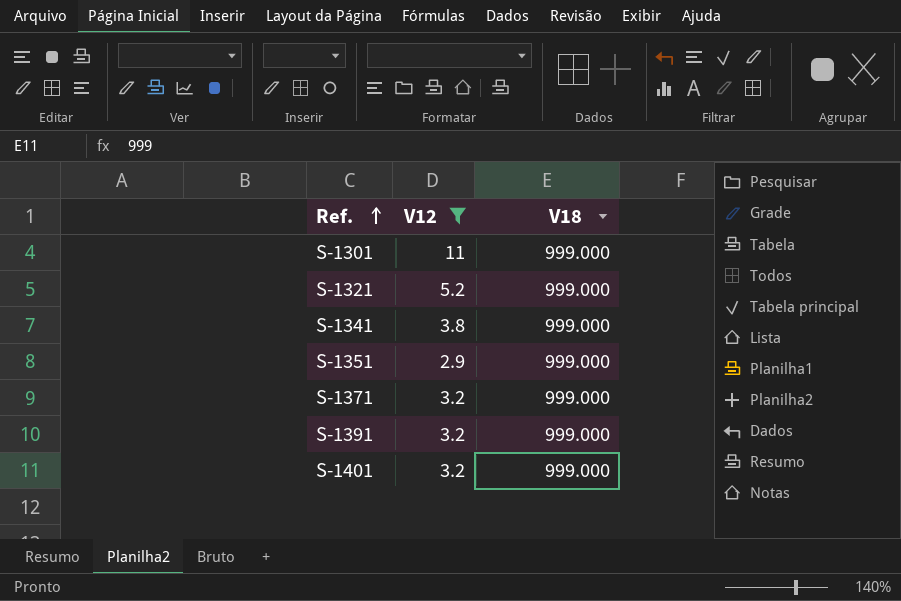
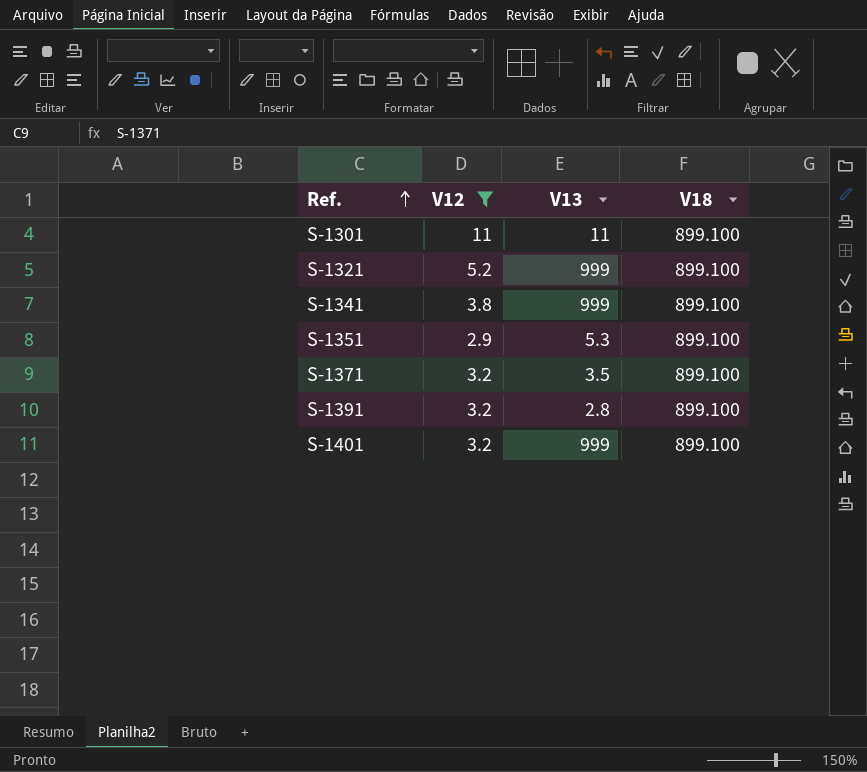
column V13 | position: none -> 3
S-1301 | V18: 999.000 -> 899.100
S-1321 | V18: 999.000 -> 899.100
S-1341 | V18: 999.000 -> 899.100
S-1351 | V18: 999.000 -> 899.100
S-1371 | V18: 999.000 -> 899.100
S-1391 | V18: 999.000 -> 899.100
S-1401 | V18: 999.000 -> 899.100

